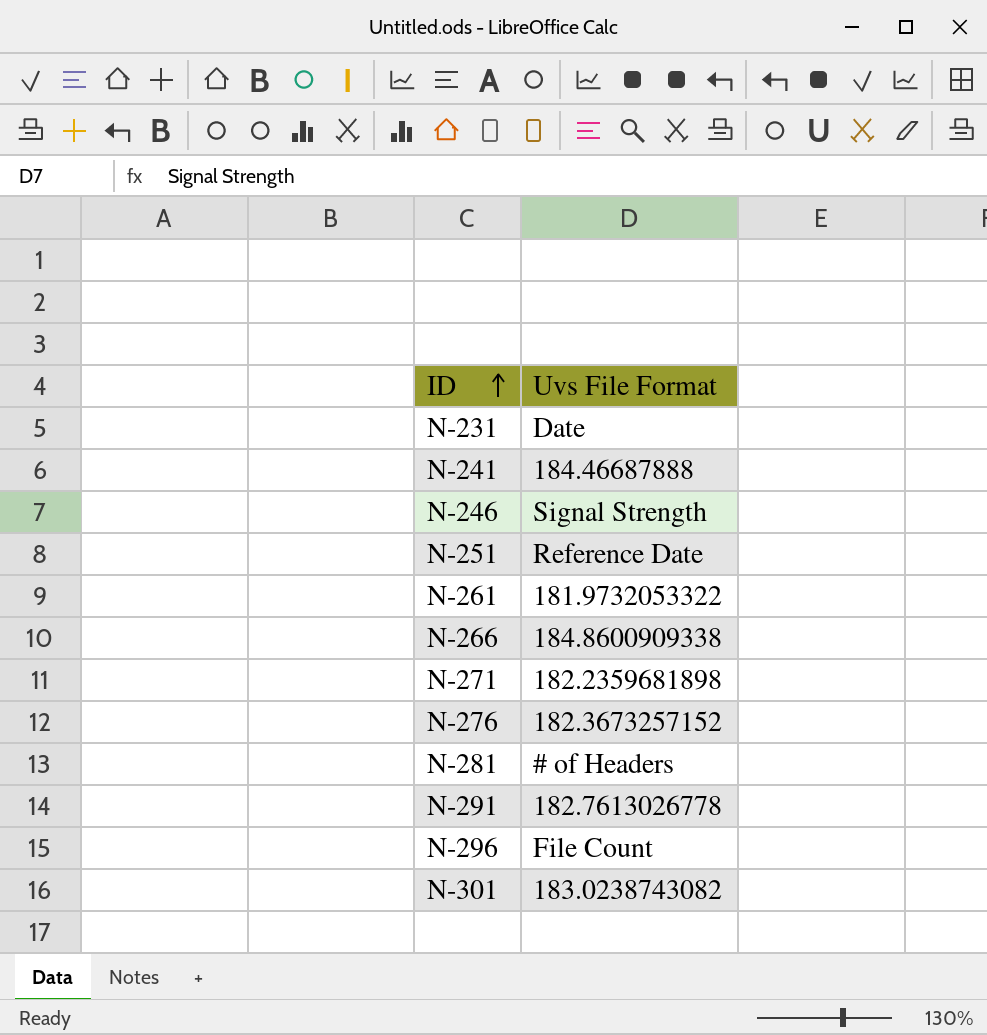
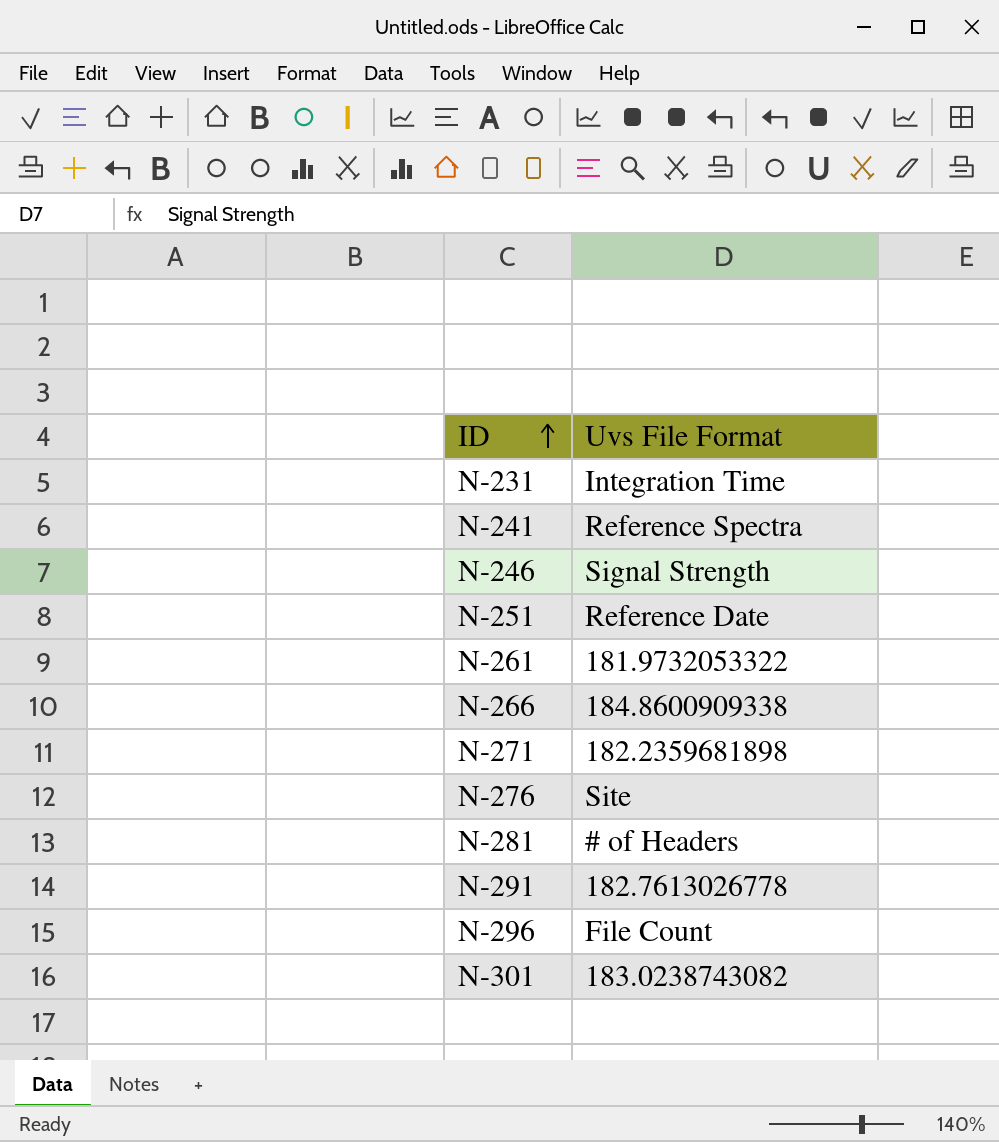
N-231 | Uvs File Format: Date -> Integration Time
N-241 | Uvs File Format: 184.46687888 -> Reference Spectra
N-276 | Uvs File Format: 182.3673257152 -> Site

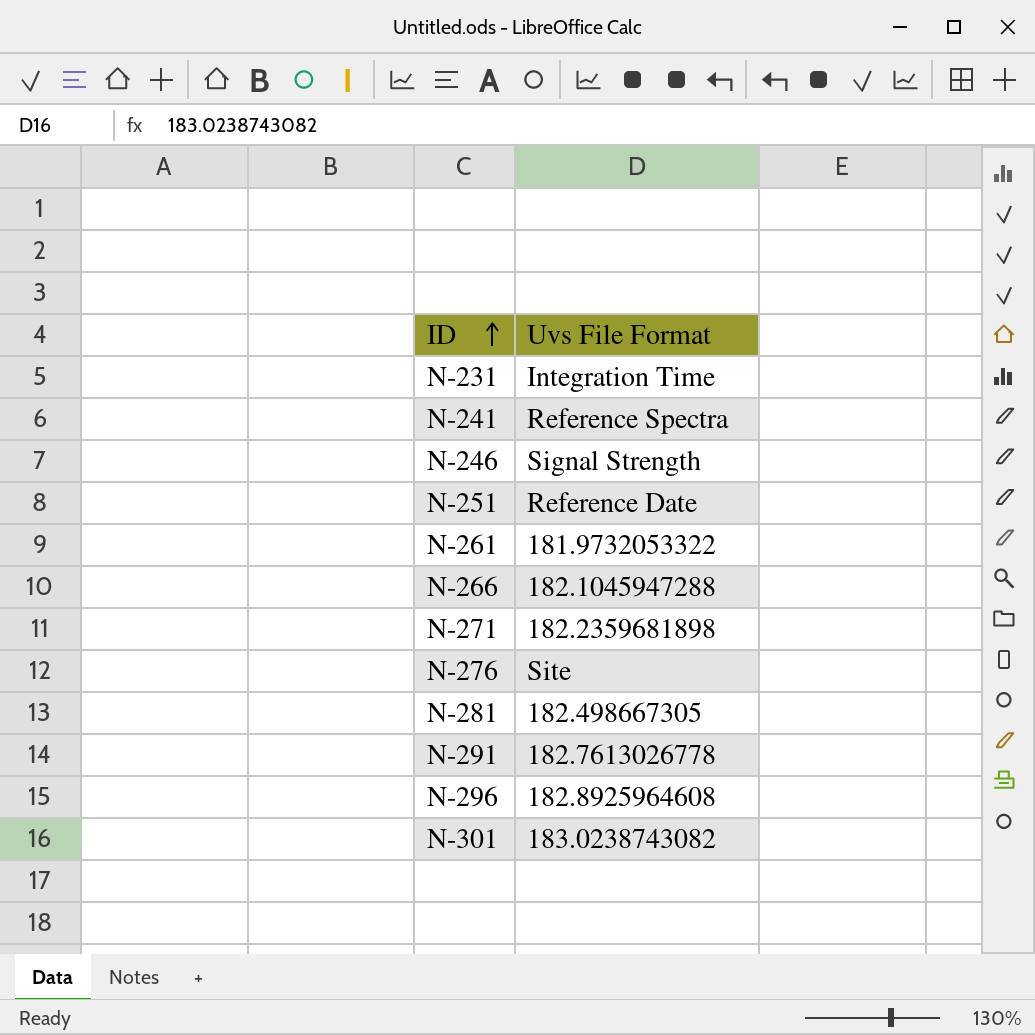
N-266 | Uvs File Format: 184.8600909338 -> 182.1045947288
N-281 | Uvs File Format: # of Headers -> 182.498667305
N-296 | Uvs File Format: File Count -> 182.8925964608

